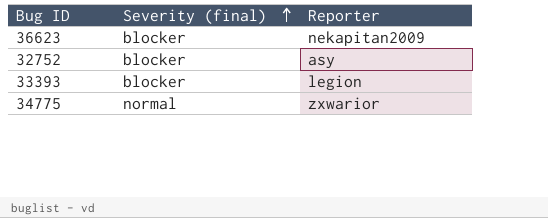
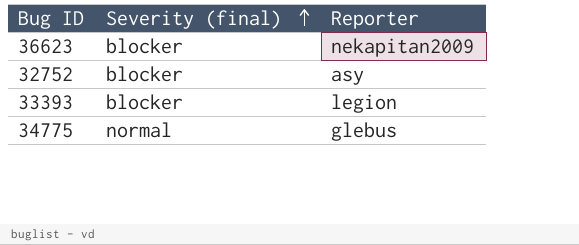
34775 | Reporter: zxwarior -> glebus

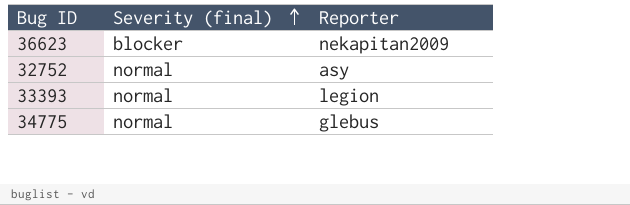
32752 | Severity (final): blocker -> normal
33393 | Severity (final): blocker -> normal

